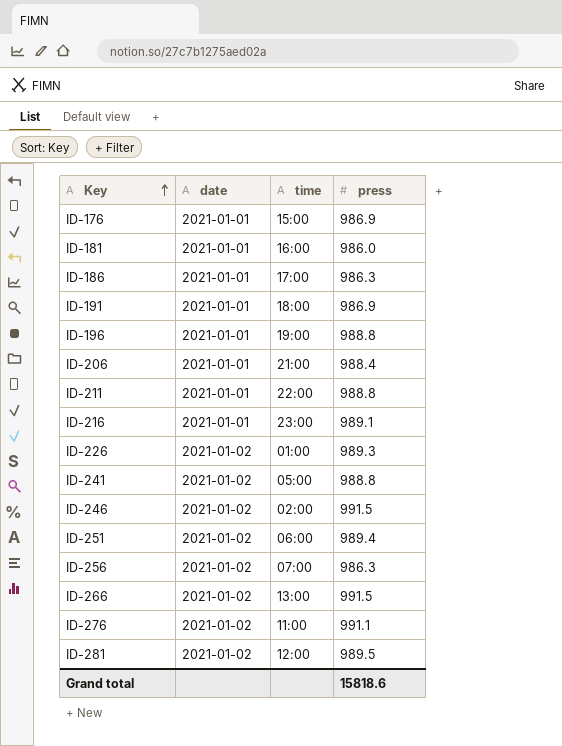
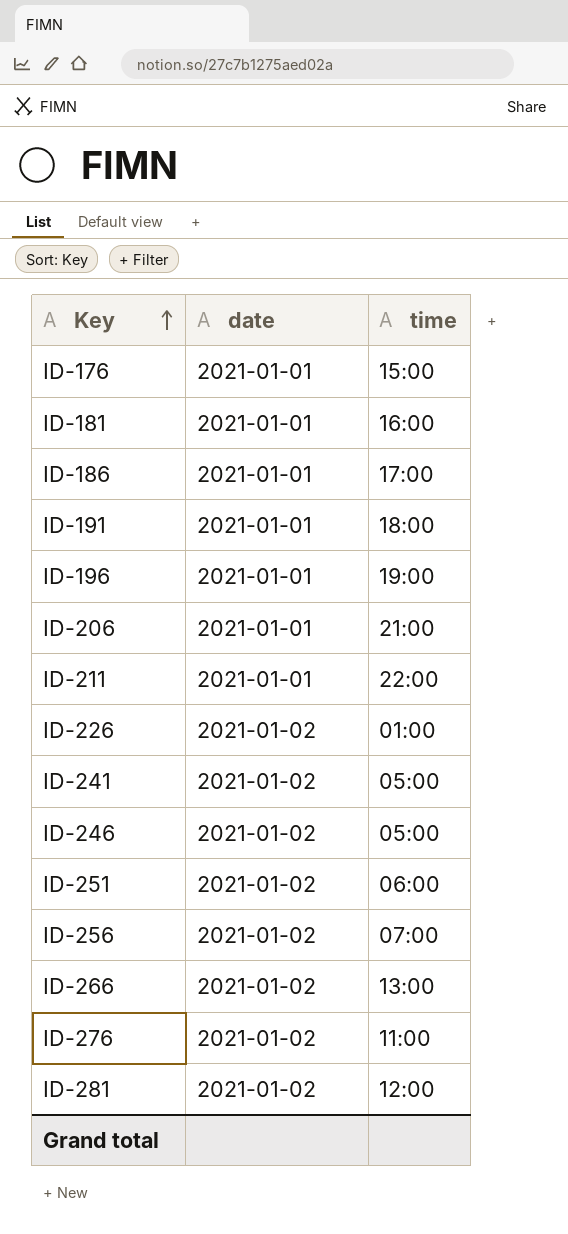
column press | position: 4 -> none
row ID-216: 2021-01-01 | 23:00 | 989.1 -> none
ID-246 | time: 02:00 -> 05:00

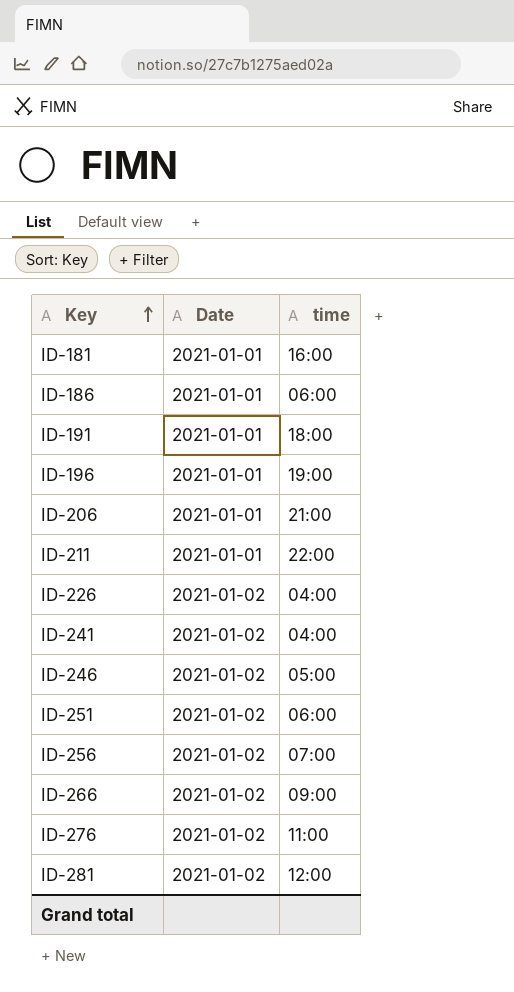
column name: date -> Date
row ID-176: 2021-01-01 | 15:00 -> none
ID-186 | time: 17:00 -> 06:00
ID-226 | time: 01:00 -> 04:00
ID-241 | time: 05:00 -> 04:00
ID-266 | time: 13:00 -> 09:00

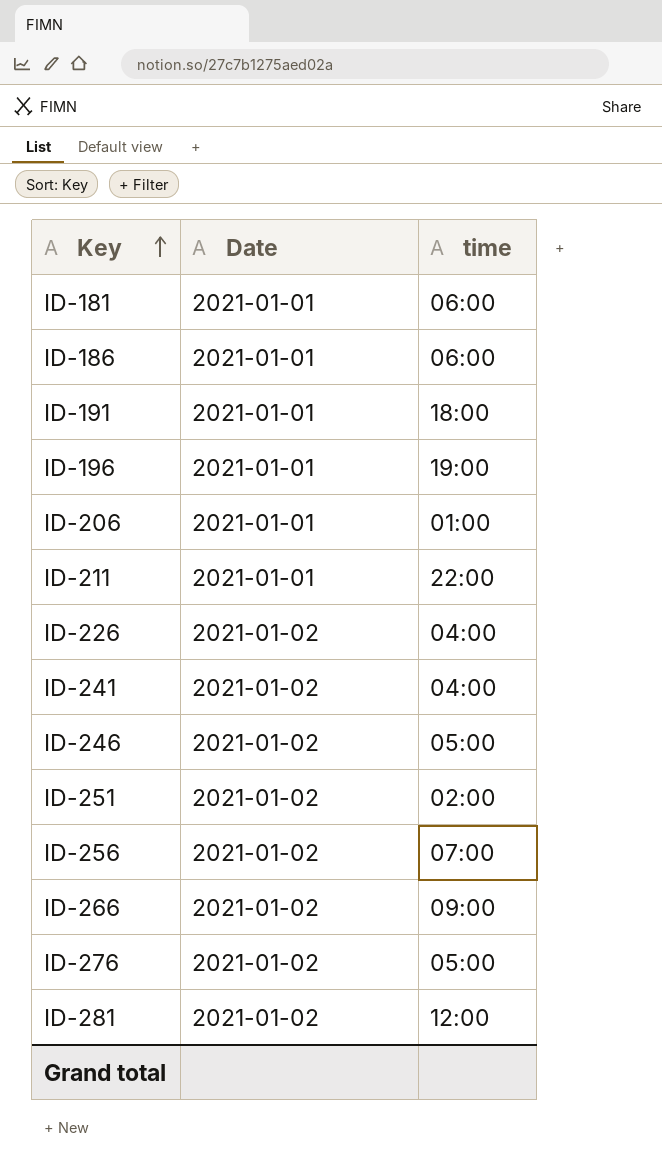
ID-181 | time: 16:00 -> 06:00
ID-206 | time: 21:00 -> 01:00
ID-251 | time: 06:00 -> 02:00
ID-276 | time: 11:00 -> 05:00

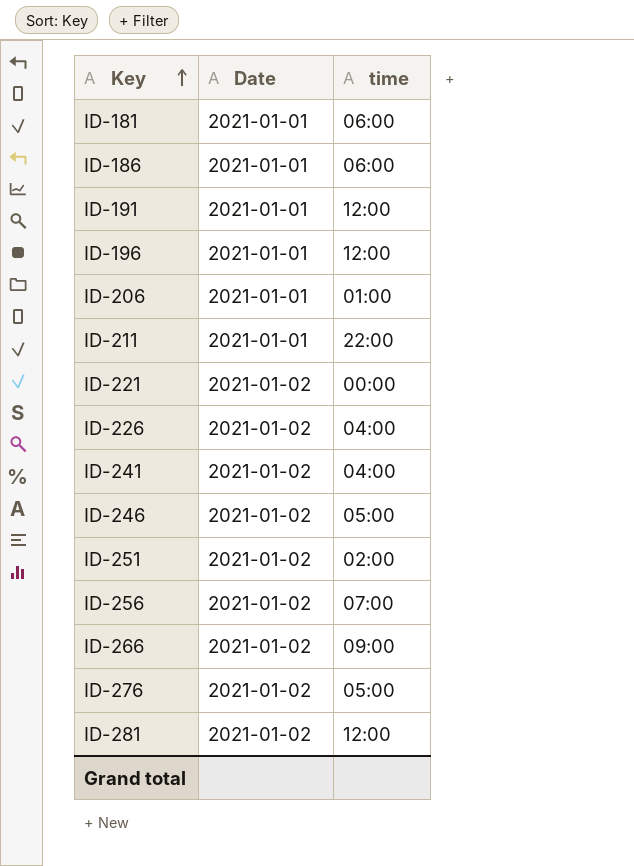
ID-191 | time: 18:00 -> 12:00
ID-196 | time: 19:00 -> 12:00
row ID-221: none -> 2021-01-02 | 00:00

